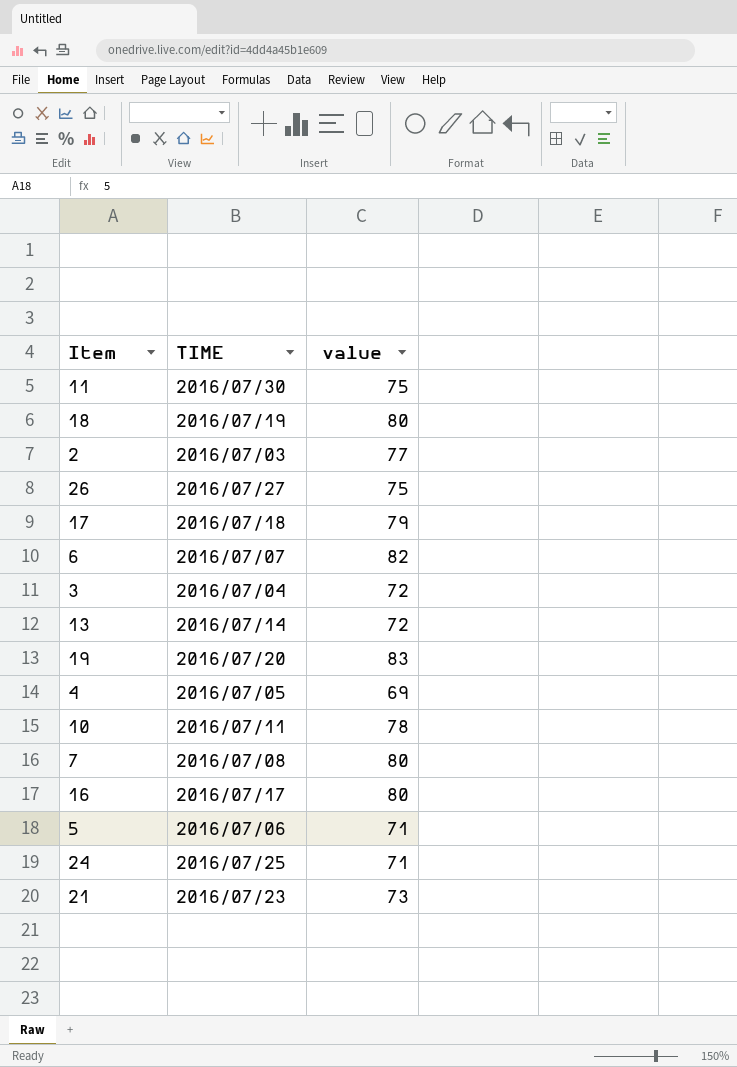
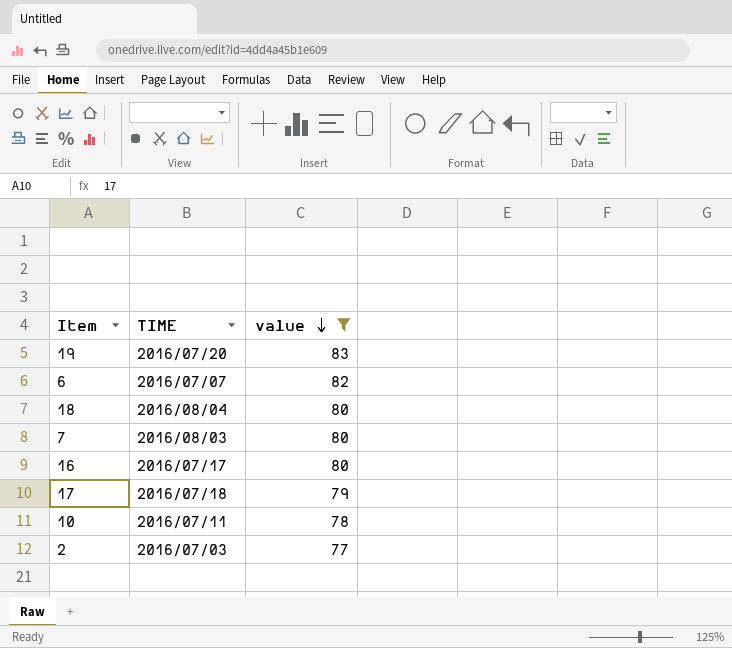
filter: none -> value >= 77
row order: none -> value descending
18 | TIME: 2016/07/19 -> 2016/08/04
7 | TIME: 2016/07/08 -> 2016/08/03

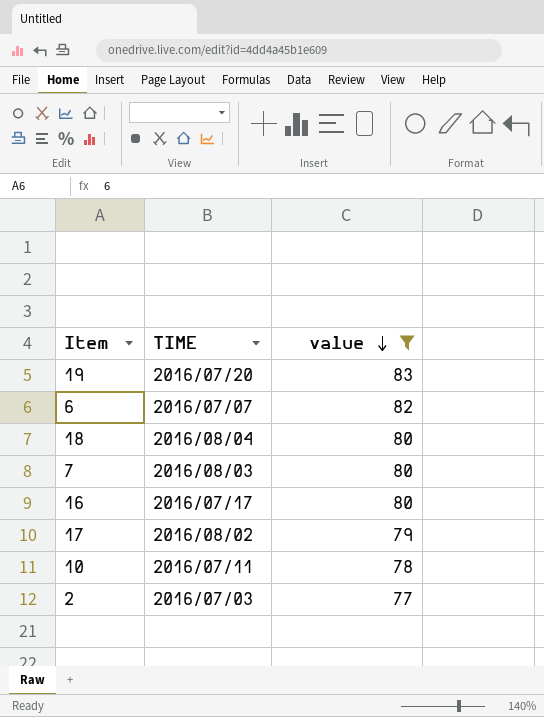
17 | TIME: 2016/07/18 -> 2016/08/02

